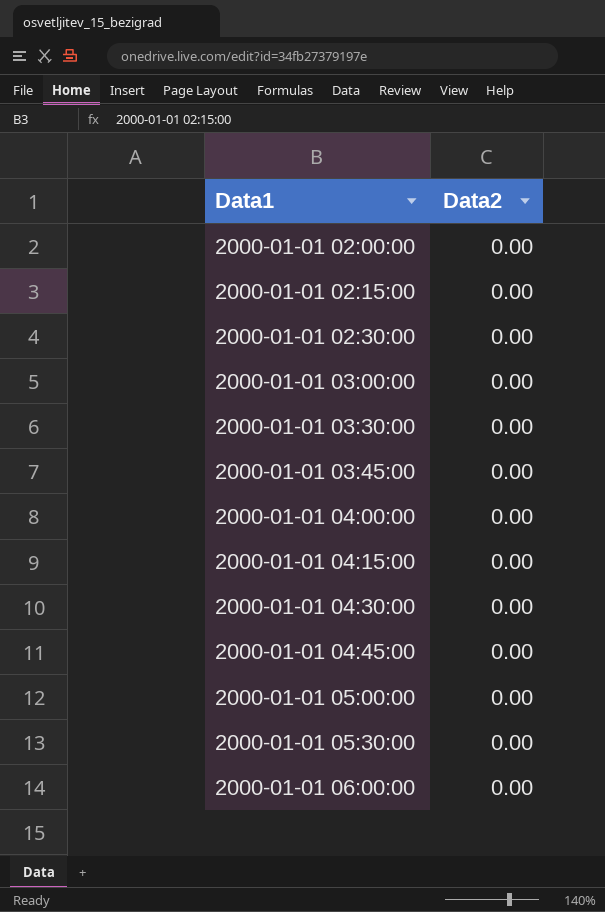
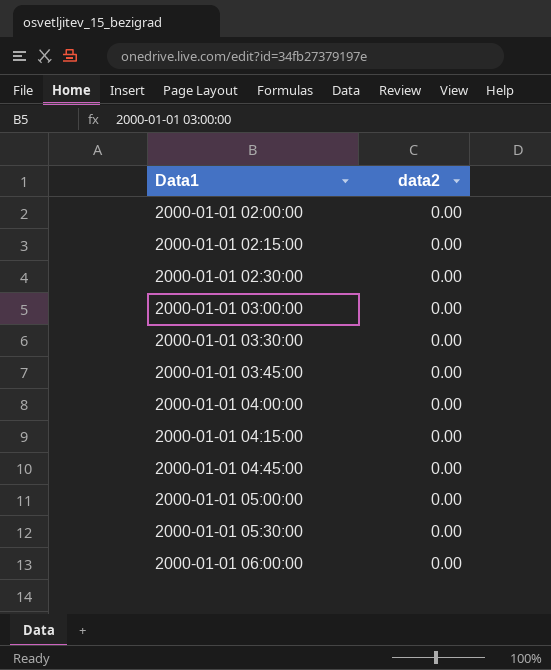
column name: Data2 -> data2
row 2000-01-01 04:30:00: 0.00 -> none

